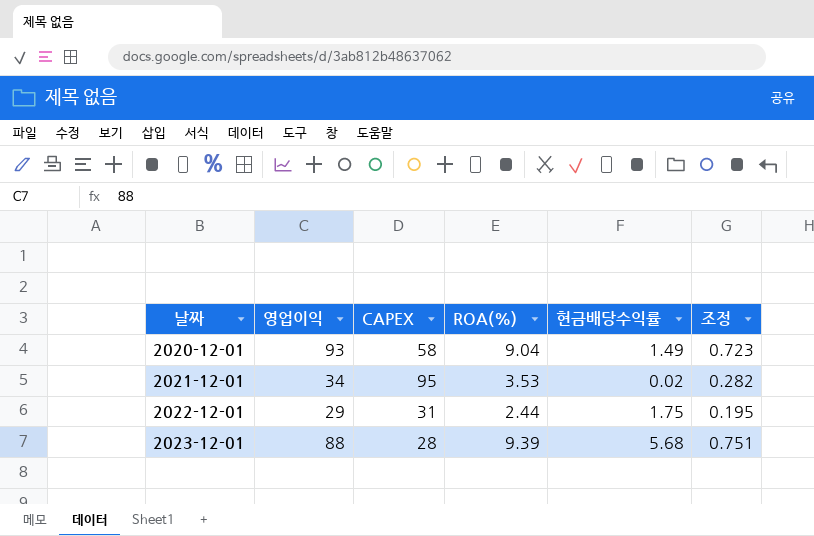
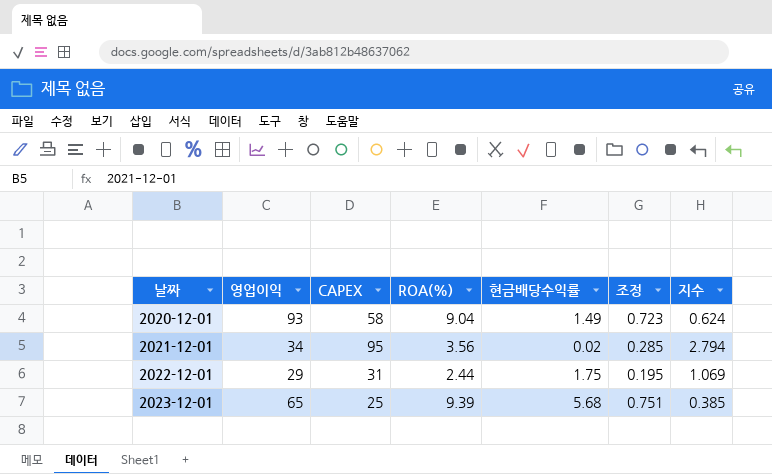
column 지수 | formula: none -> [CAPEX] / [영업이익]
2021-12-01 | ROA(%): 3.53 -> 3.56
2021-12-01 | 조정: 0.282 -> 0.285
2023-12-01 | 영업이익: 88 -> 65
2023-12-01 | CAPEX: 28 -> 25

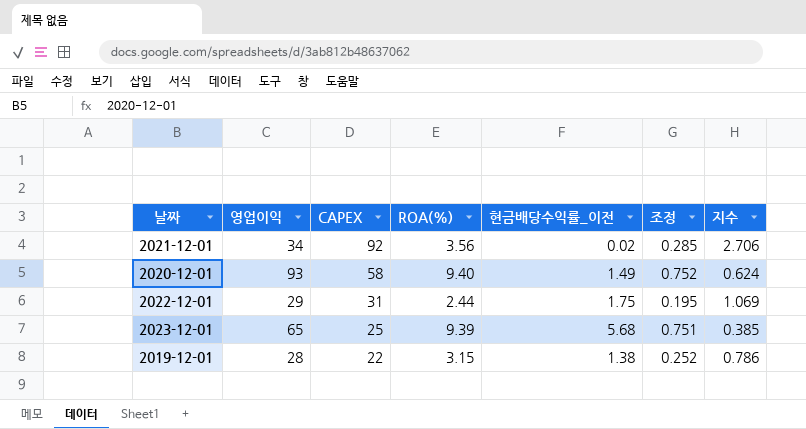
row order: 날짜 ascending -> CAPEX descending
column name: 현금배당수익률 -> 현금배당수익률_이전
2021-12-01 | CAPEX: 95 -> 92
2021-12-01 | 지수: 2.794 -> 2.706
2020-12-01 | ROA(%): 9.04 -> 9.40
2020-12-01 | 조정: 0.723 -> 0.752
row 2019-12-01: none -> 28 | 22 | 3.15 | 1.38 | 0.252 | 0.786

